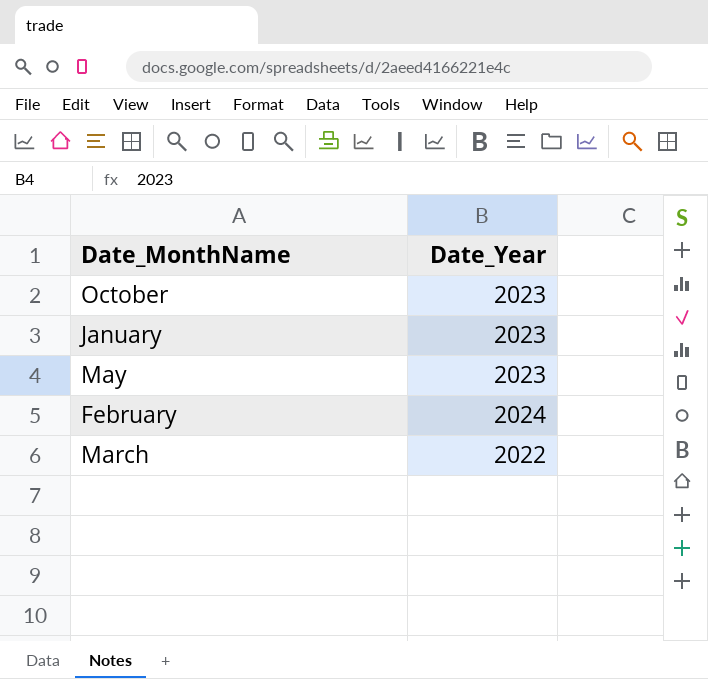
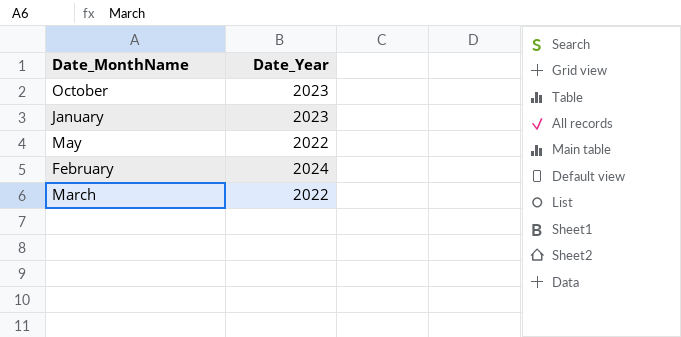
May | Date_Year: 2023 -> 2022

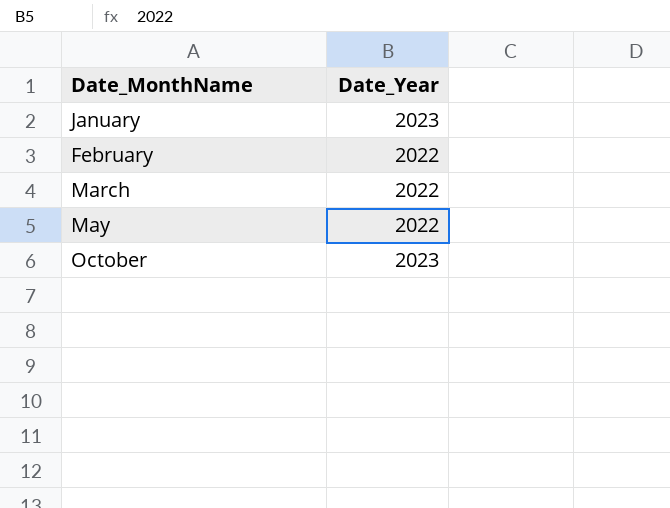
row order: none -> Date_MonthName ascending
February | Date_Year: 2024 -> 2022

